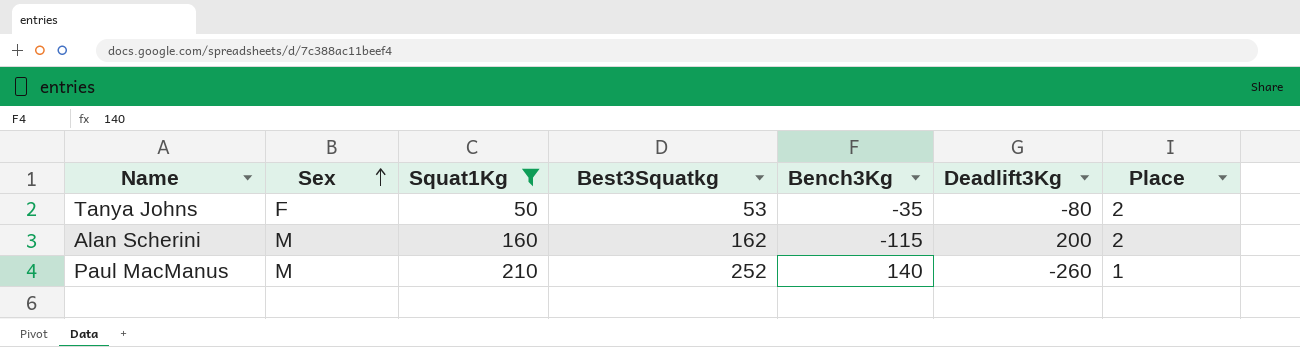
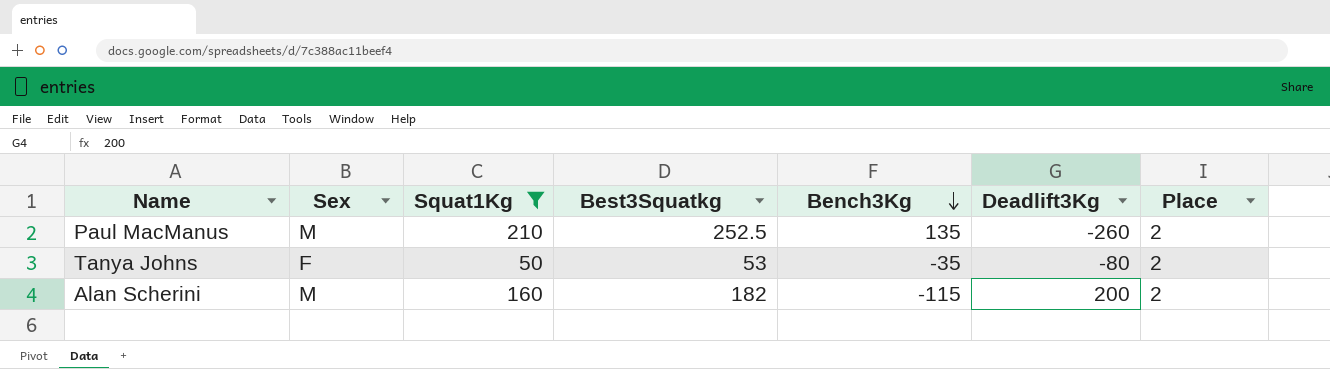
row order: Sex ascending -> Bench3Kg descending
Paul MacManus | Best3Squatkg: 252 -> 252.5
Paul MacManus | Bench3Kg: 140 -> 135
Paul MacManus | Place: 1 -> 2
Alan Scherini | Best3Squatkg: 162 -> 182

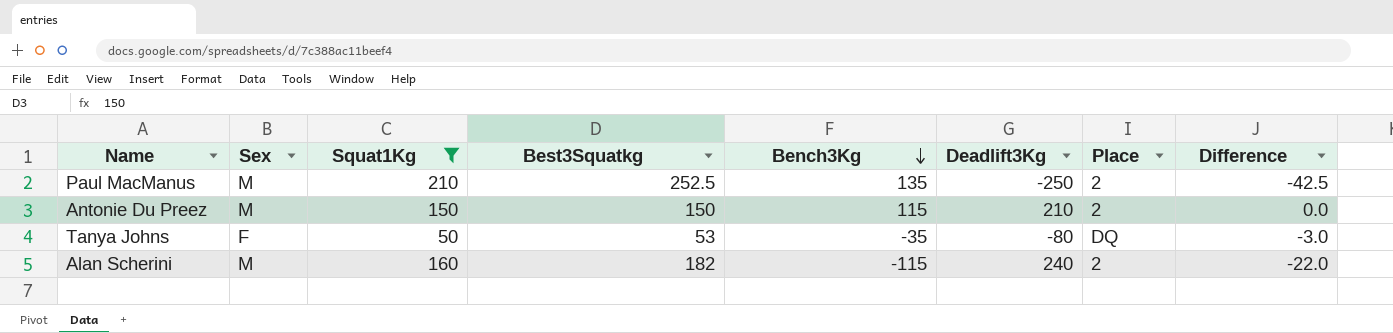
column Difference | formula: none -> [Squat1Kg] - [Best3Squatkg]
Paul MacManus | Deadlift3Kg: -260 -> -250
row Antonie Du Preez: none -> M | 150 | 150 | 115 | 210 | 2 | 0.0
Tanya Johns | Place: 2 -> DQ
Alan Scherini | Deadlift3Kg: 200 -> 240

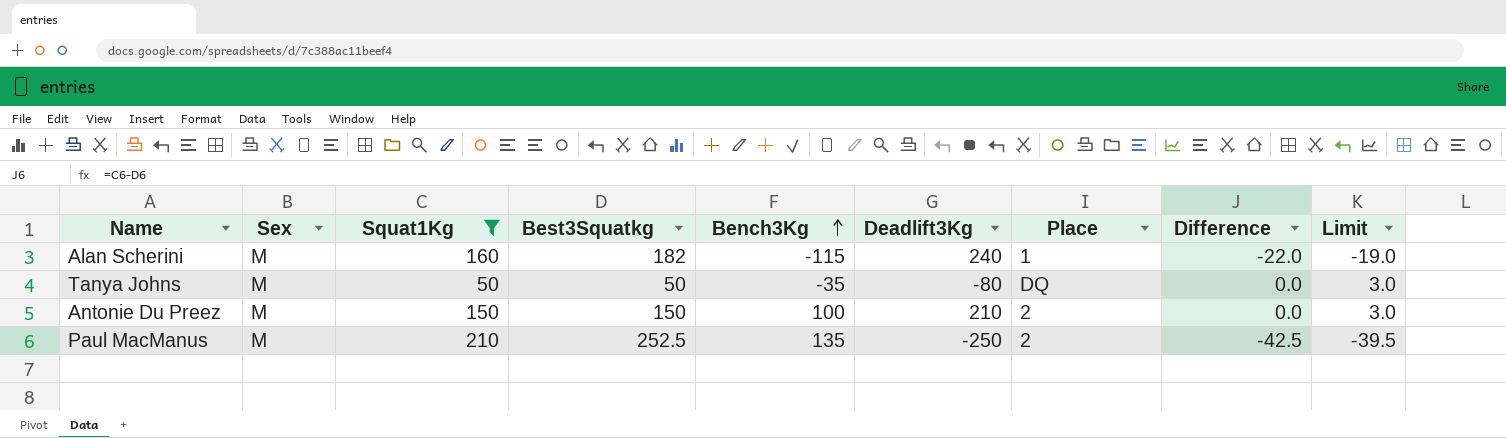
row order: Bench3Kg descending -> Bench3Kg ascending
column Limit | formula: none -> [Difference] + 3
Alan Scherini | Place: 2 -> 1
Tanya Johns | Sex: F -> M
Tanya Johns | Best3Squatkg: 53 -> 50
Tanya Johns | Difference: -3.0 -> 0.0
Antonie Du Preez | Bench3Kg: 115 -> 100

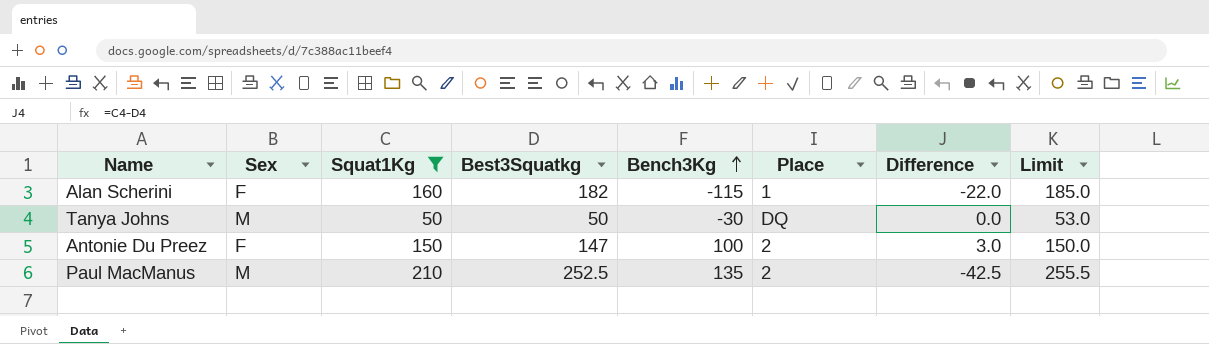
column Deadlift3Kg | position: 6 -> none
column Limit | formula: [Difference] + 3 -> [Best3Squatkg] + 3
Alan Scherini | Sex: M -> F
Tanya Johns | Bench3Kg: -35 -> -30
Antonie Du Preez | Sex: M -> F
Antonie Du Preez | Best3Squatkg: 150 -> 147
Antonie Du Preez | Difference: 0.0 -> 3.0

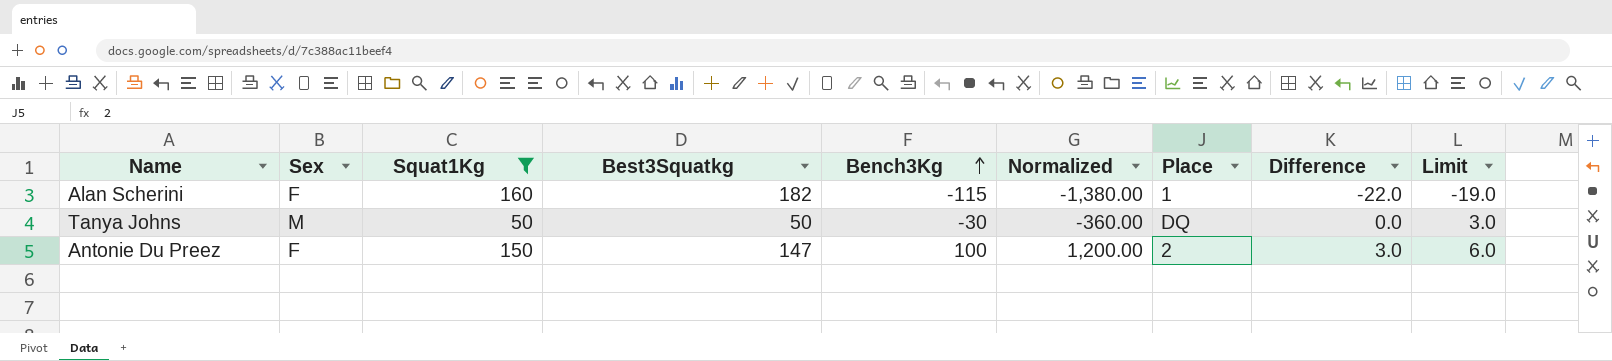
column Normalized | formula: none -> [Bench3Kg] * 12
column Limit | formula: [Best3Squatkg] + 3 -> [Difference] + 3
row Paul MacManus: M | 210 | 252.5 | 135 | 2 | -42.5 | 255.5 -> none

